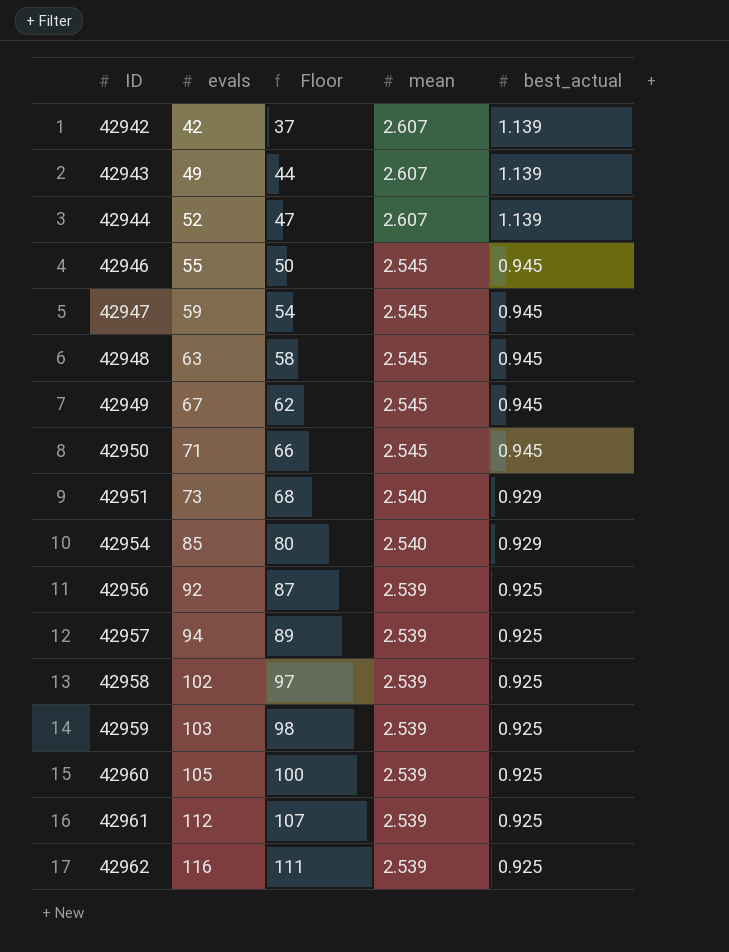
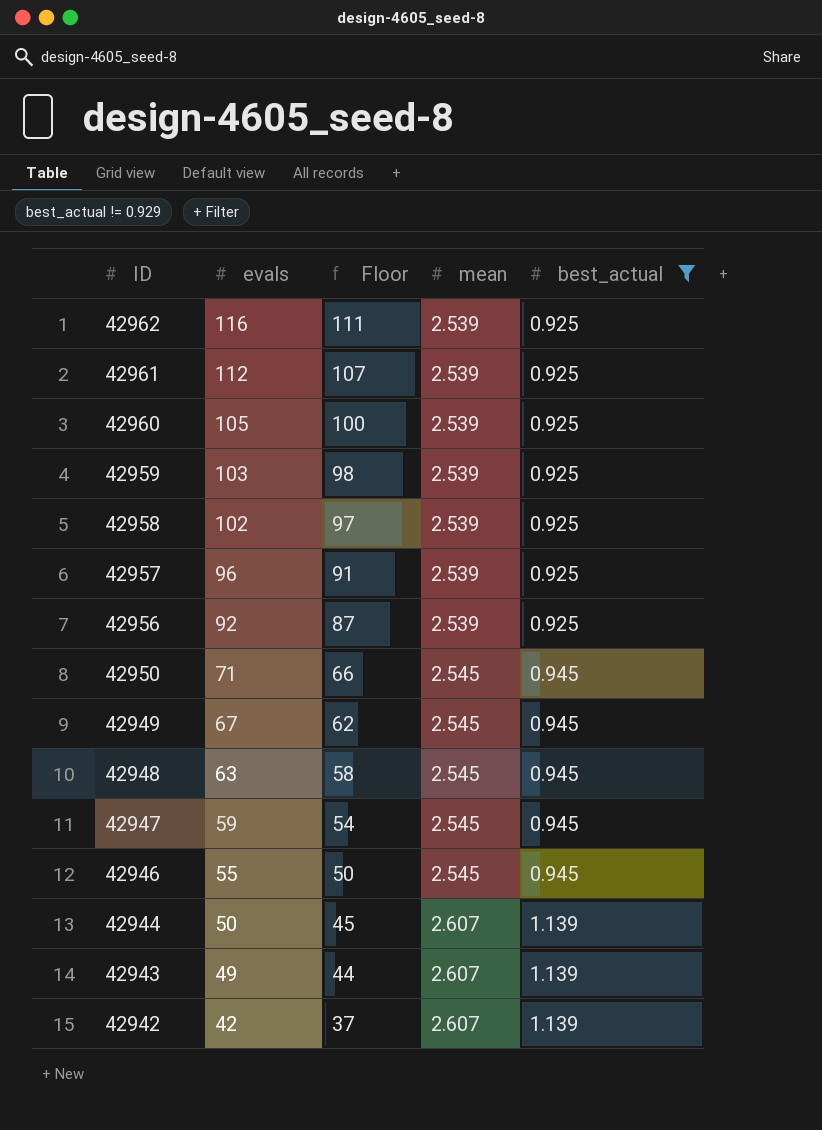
filter: none -> best_actual != 0.929
row order: ID ascending -> ID descending
42957 | evals: 94 -> 96
42957 | Floor: 89 -> 91
42944 | evals: 52 -> 50
42944 | Floor: 47 -> 45

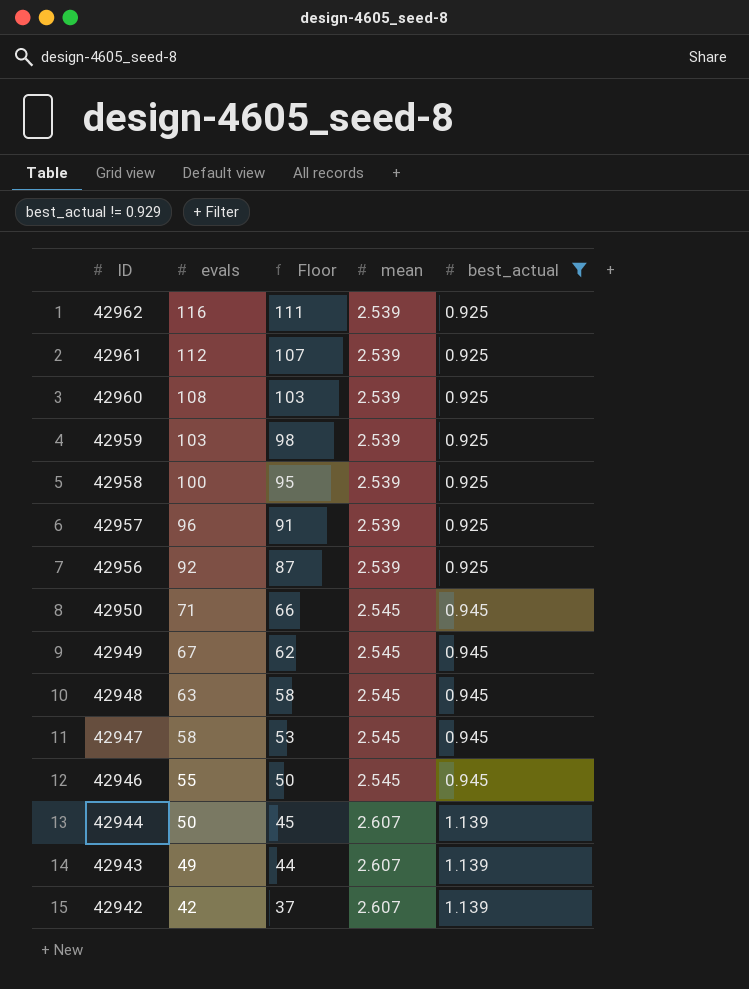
42960 | evals: 105 -> 108
42960 | Floor: 100 -> 103
42958 | evals: 102 -> 100
42958 | Floor: 97 -> 95
42947 | evals: 59 -> 58
42947 | Floor: 54 -> 53

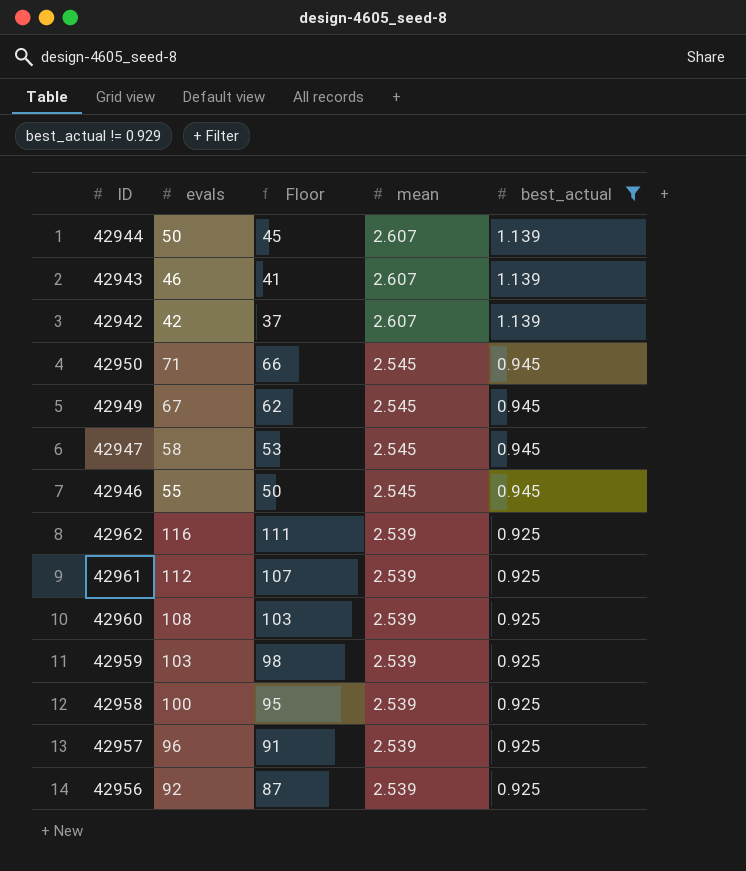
row order: ID descending -> mean descending
row 42948: 63 | 58 | 2.545 | 0.945 -> none
42943 | evals: 49 -> 46
42943 | Floor: 44 -> 41

